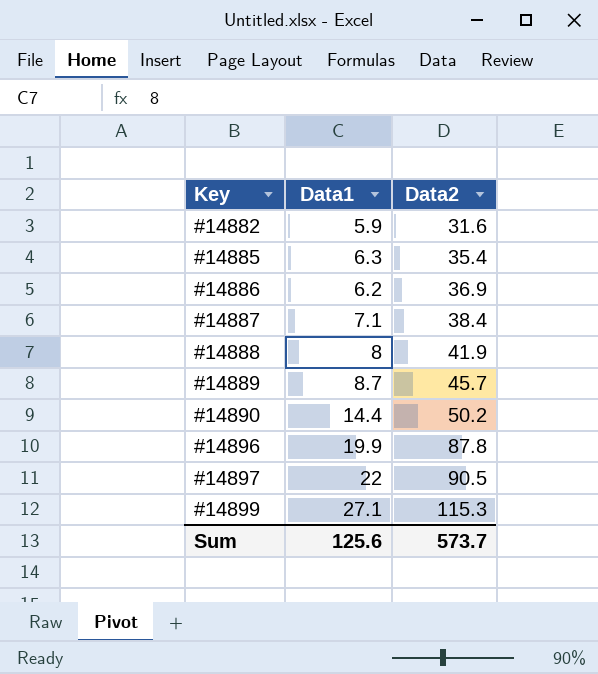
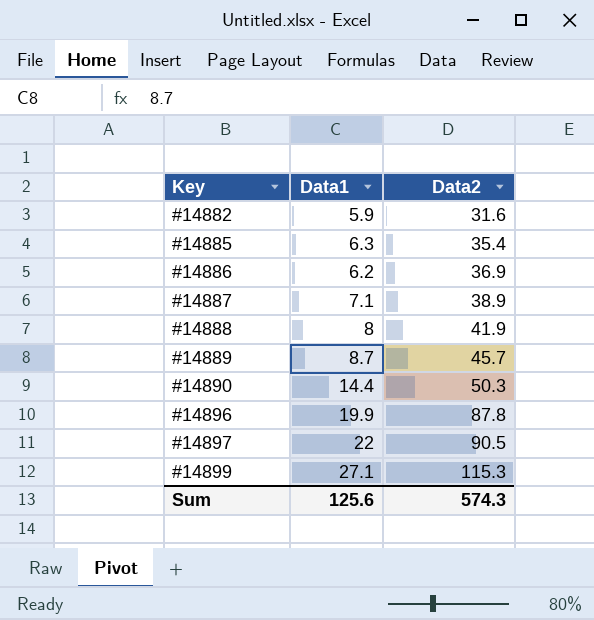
#14887 | Data2: 38.4 -> 38.9
#14890 | Data2: 50.2 -> 50.3
Sum | Data2: 573.7 -> 574.3

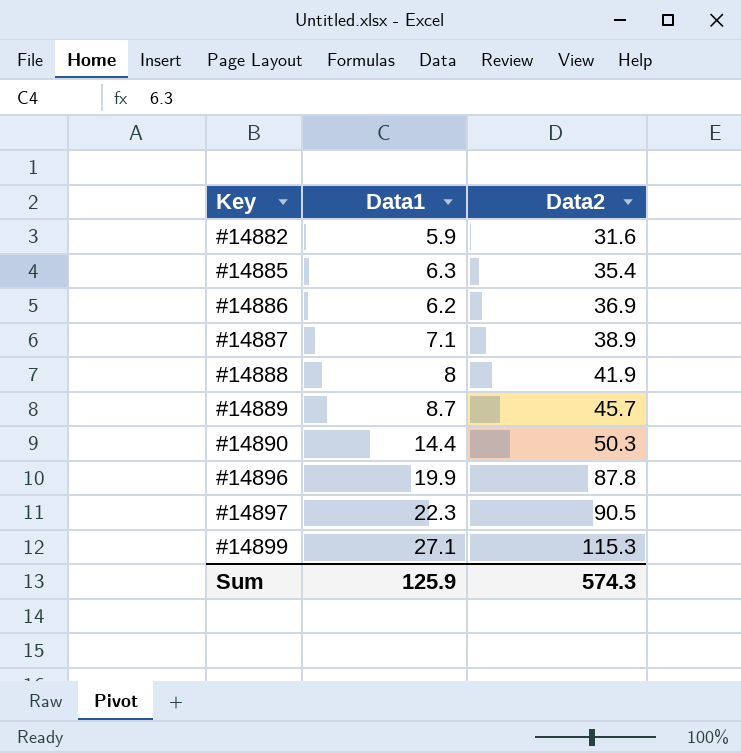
#14897 | Data1: 22 -> 22.3
Sum | Data1: 125.6 -> 125.9

